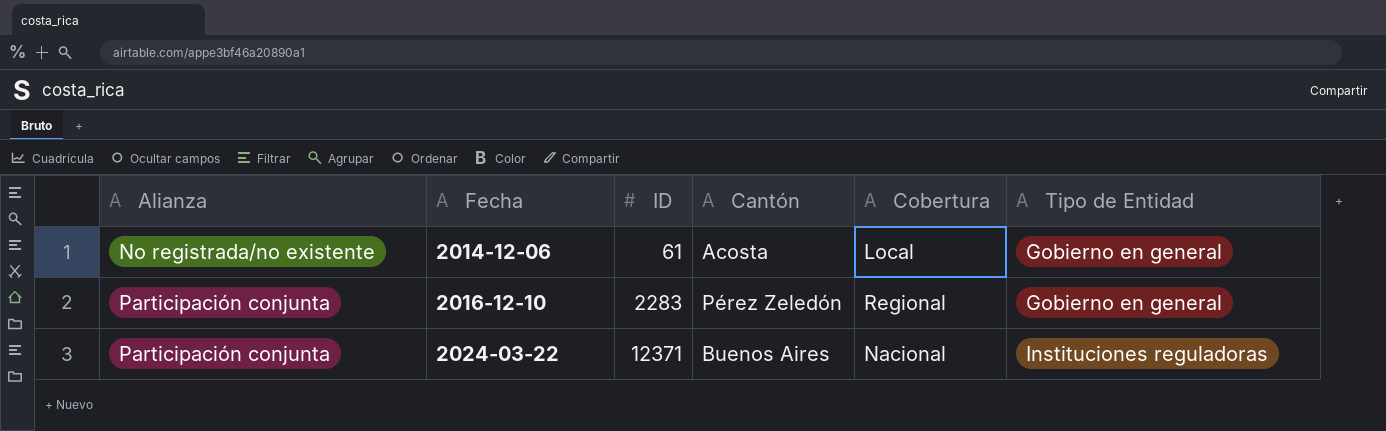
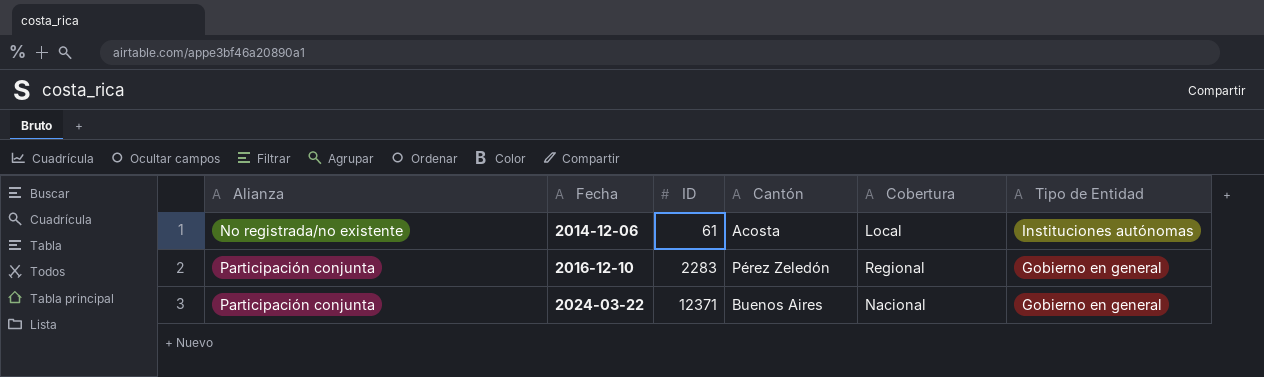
2014-12-06 | Tipo de Entidad: Gobierno en general -> Instituciones autónomas
2024-03-22 | Tipo de Entidad: Instituciones reguladoras -> Gobierno en general

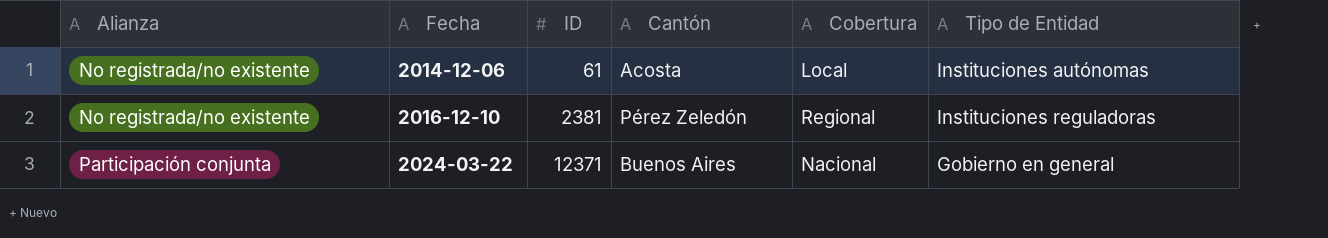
2016-12-10 | Alianza: Participación conjunta -> No registrada/no existente
2016-12-10 | ID: 2283 -> 2381
2016-12-10 | Tipo de Entidad: Gobierno en general -> Instituciones reguladoras

